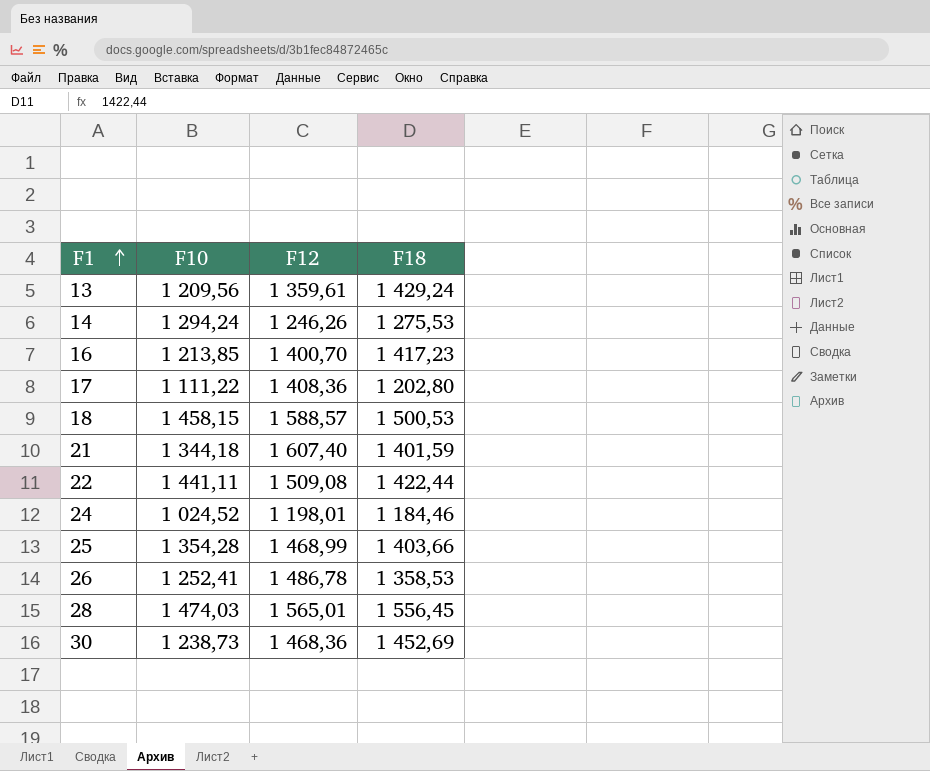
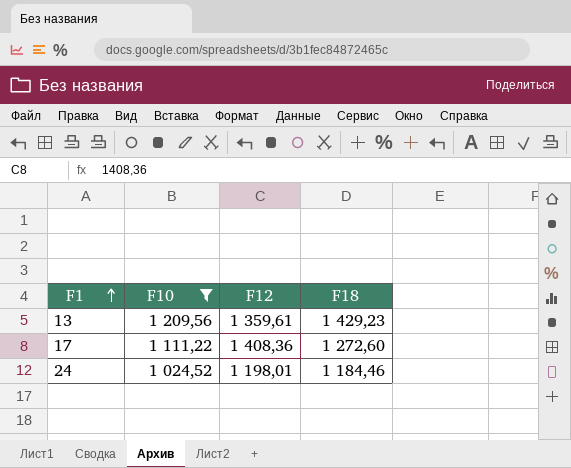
filter: none -> F10 <= 1 209,56
13 | F18: 1 429,24 -> 1 429,23
17 | F18: 1 202,80 -> 1 272,60

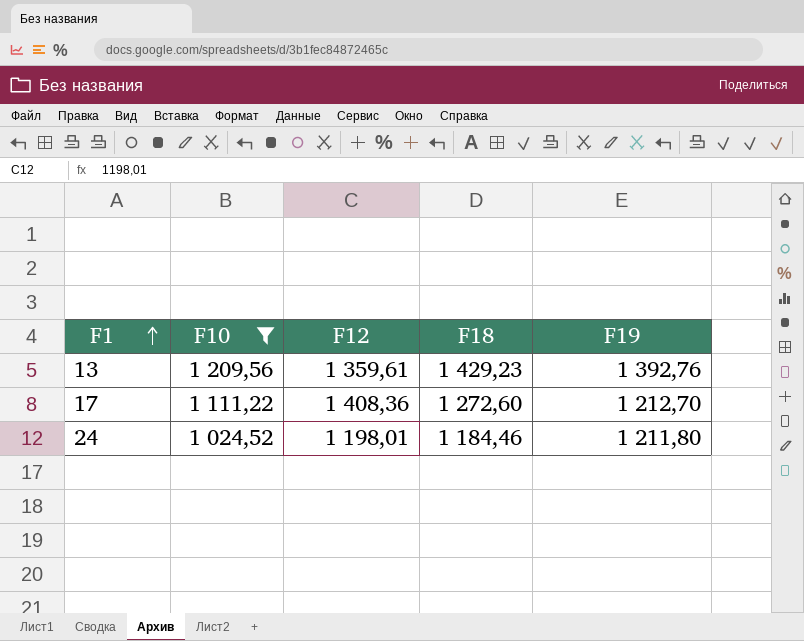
column F19 | position: none -> 5

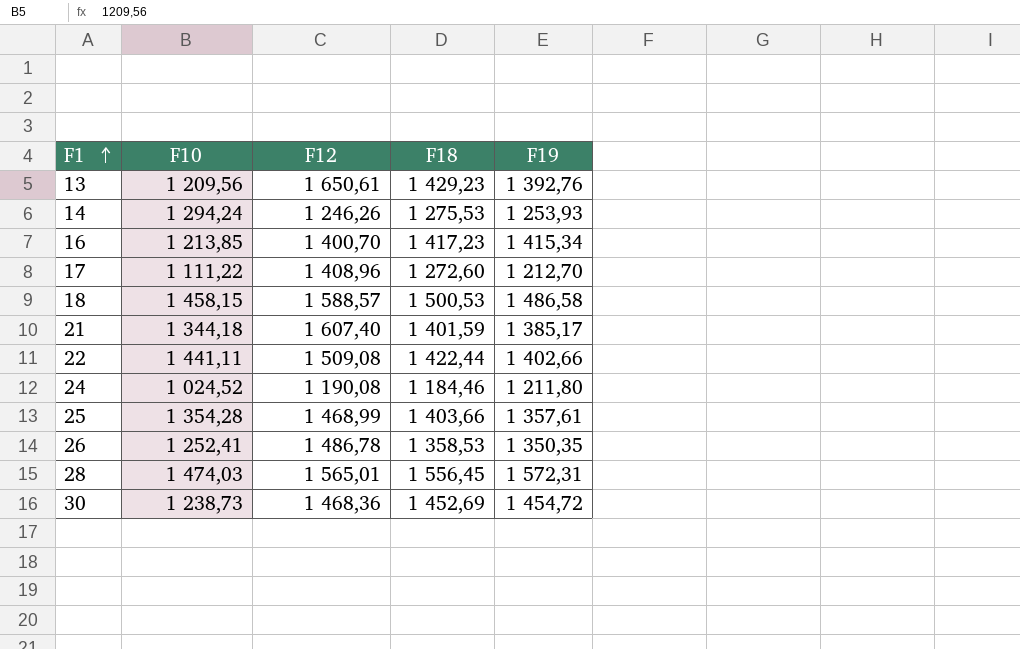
filter: F10 <= 1 209,56 -> none
13 | F12: 1 359,61 -> 1 650,61
17 | F12: 1 408,36 -> 1 408,96
24 | F12: 1 198,01 -> 1 190,08

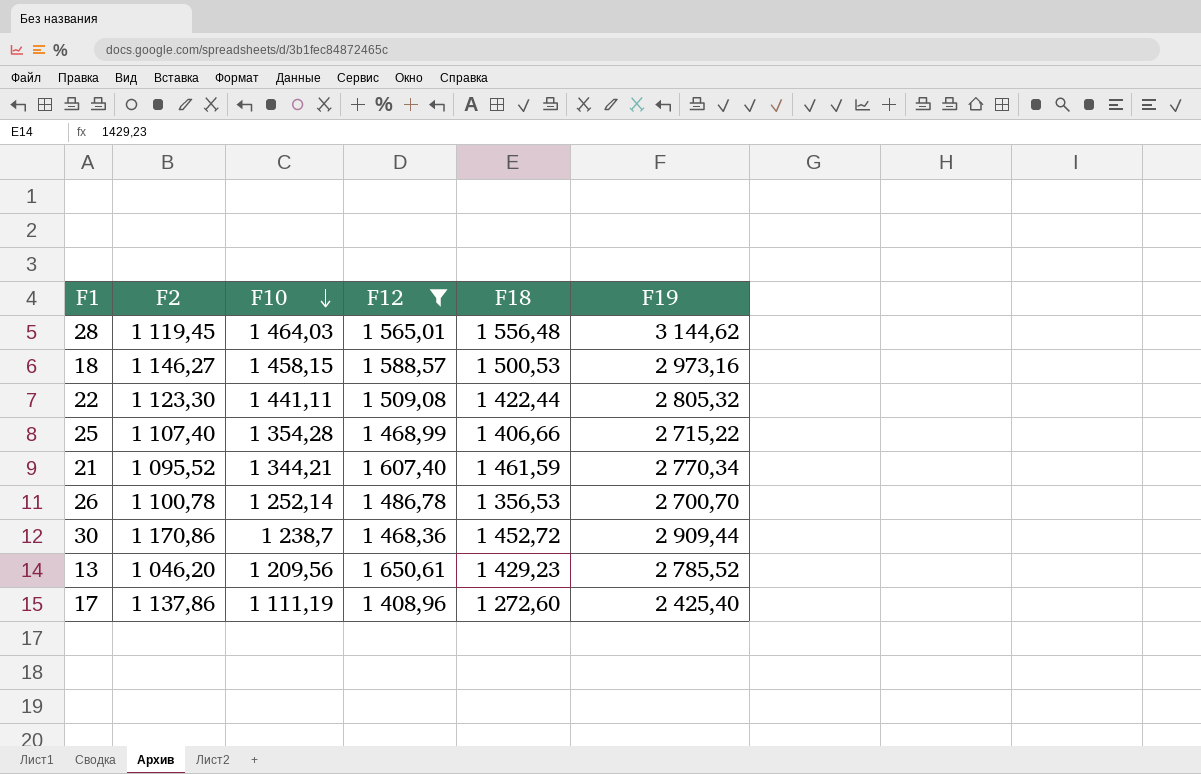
filter: none -> F12 >= 1 408,96
row order: F1 ascending -> F10 descending
column F2 | position: none -> 2
28 | F10: 1 474,03 -> 1 464,03
28 | F18: 1 556,45 -> 1 556,48
28 | F19: 1 572,31 -> 3 144,62
18 | F19: 1 486,58 -> 2 973,16
22 | F19: 1 402,66 -> 2 805,32
25 | F18: 1 403,66 -> 1 406,66
25 | F19: 1 357,61 -> 2 715,22
21 | F10: 1 344,18 -> 1 344,21
21 | F18: 1 401,59 -> 1 461,59
21 | F19: 1 385,17 -> 2 770,34
26 | F10: 1 252,41 -> 1 252,14
26 | F18: 1 358,53 -> 1 356,53
26 | F19: 1 350,35 -> 2 700,70
30 | F10: 1 238,73 -> 1 238,7
30 | F18: 1 452,69 -> 1 452,72
30 | F19: 1 454,72 -> 2 909,44
13 | F19: 1 392,76 -> 2 785,52
17 | F10: 1 111,22 -> 1 111,19
17 | F19: 1 212,70 -> 2 425,40

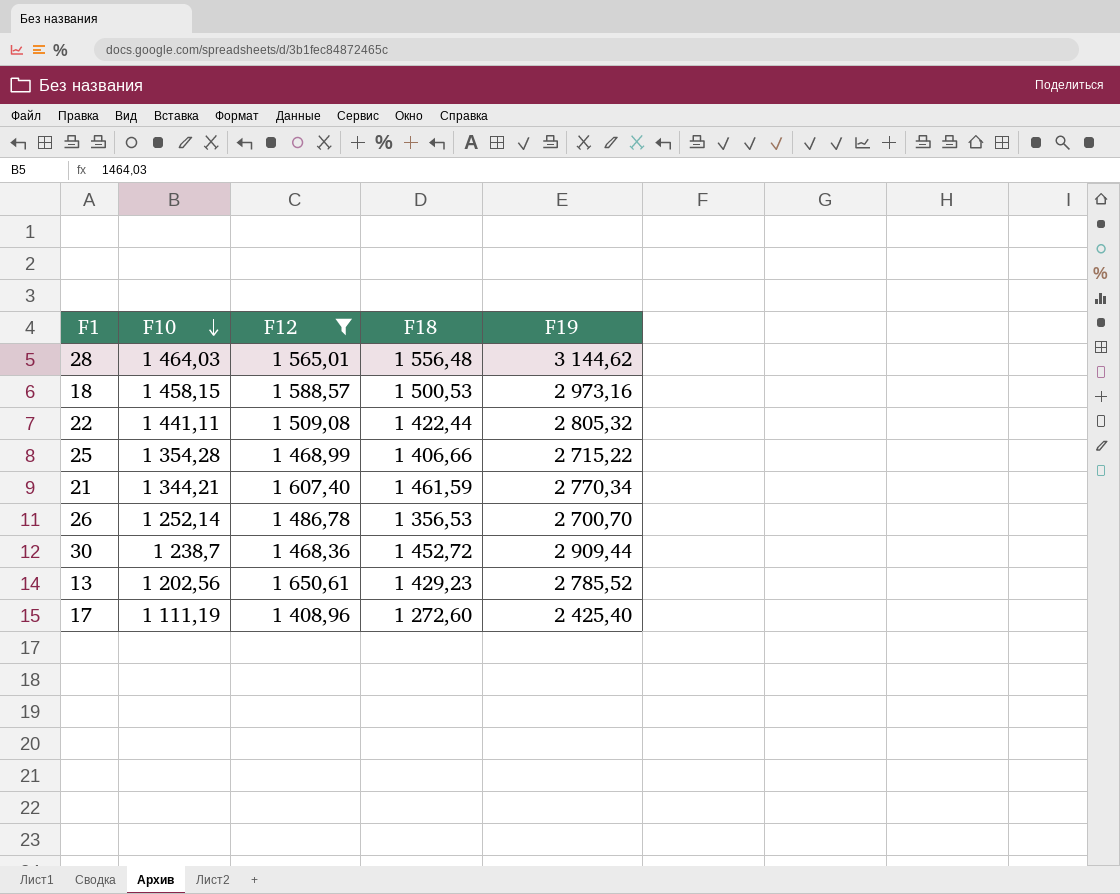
column F2 | position: 2 -> none
13 | F10: 1 209,56 -> 1 202,56

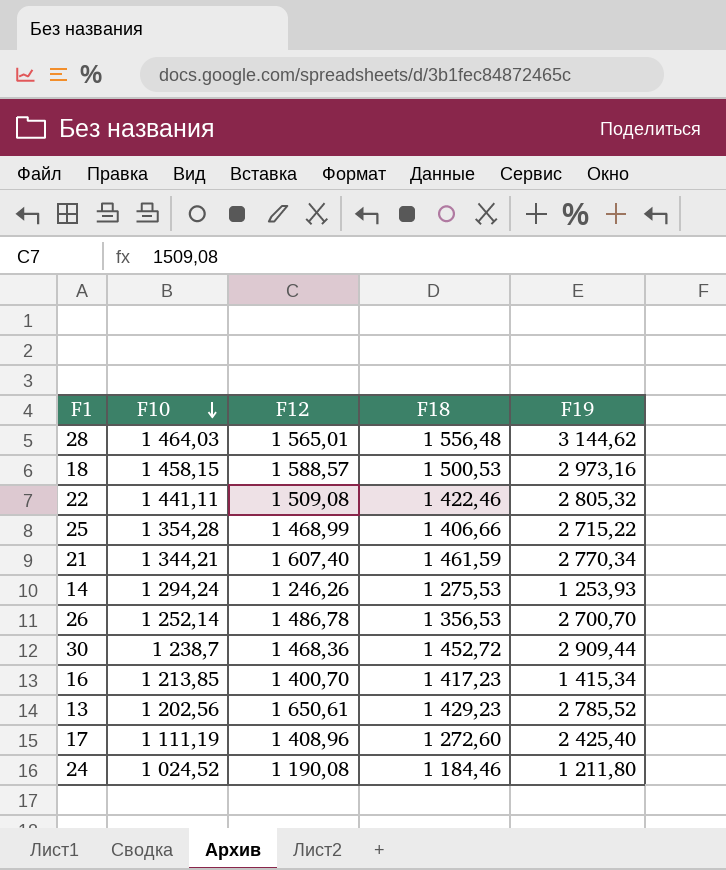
filter: F12 >= 1 408,96 -> none
22 | F18: 1 422,44 -> 1 422,46

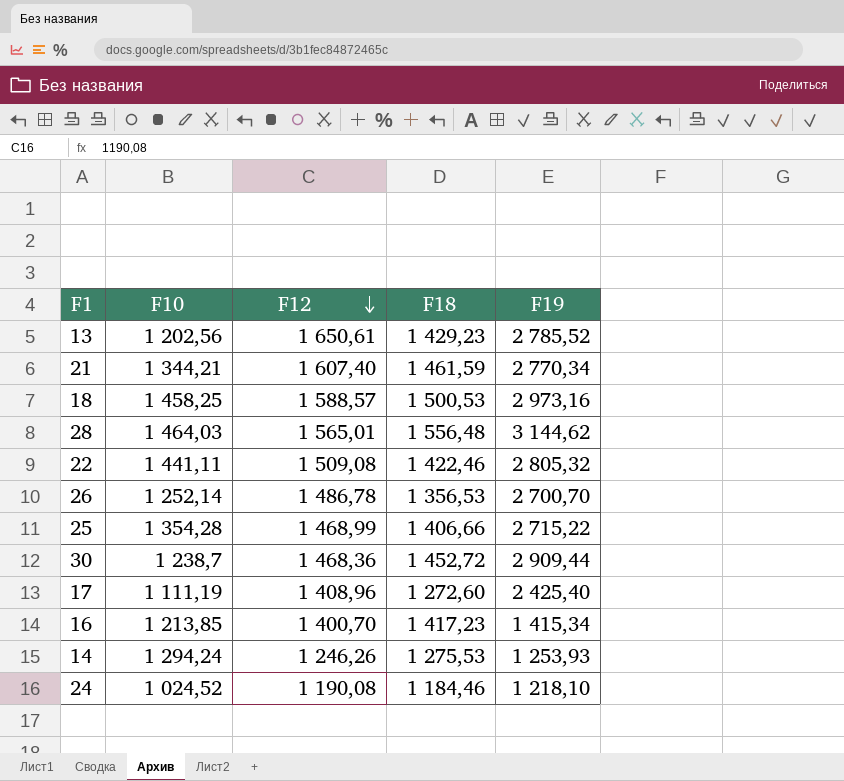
row order: F10 descending -> F12 descending
18 | F10: 1 458,15 -> 1 458,25
24 | F19: 1 211,80 -> 1 218,10

